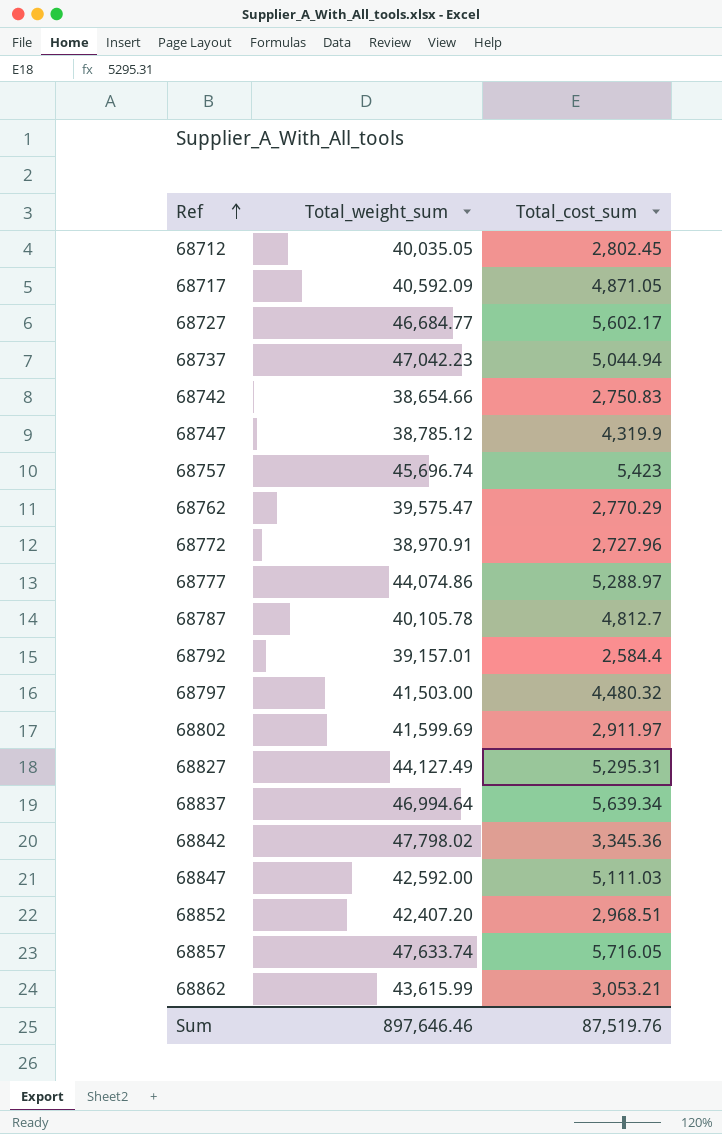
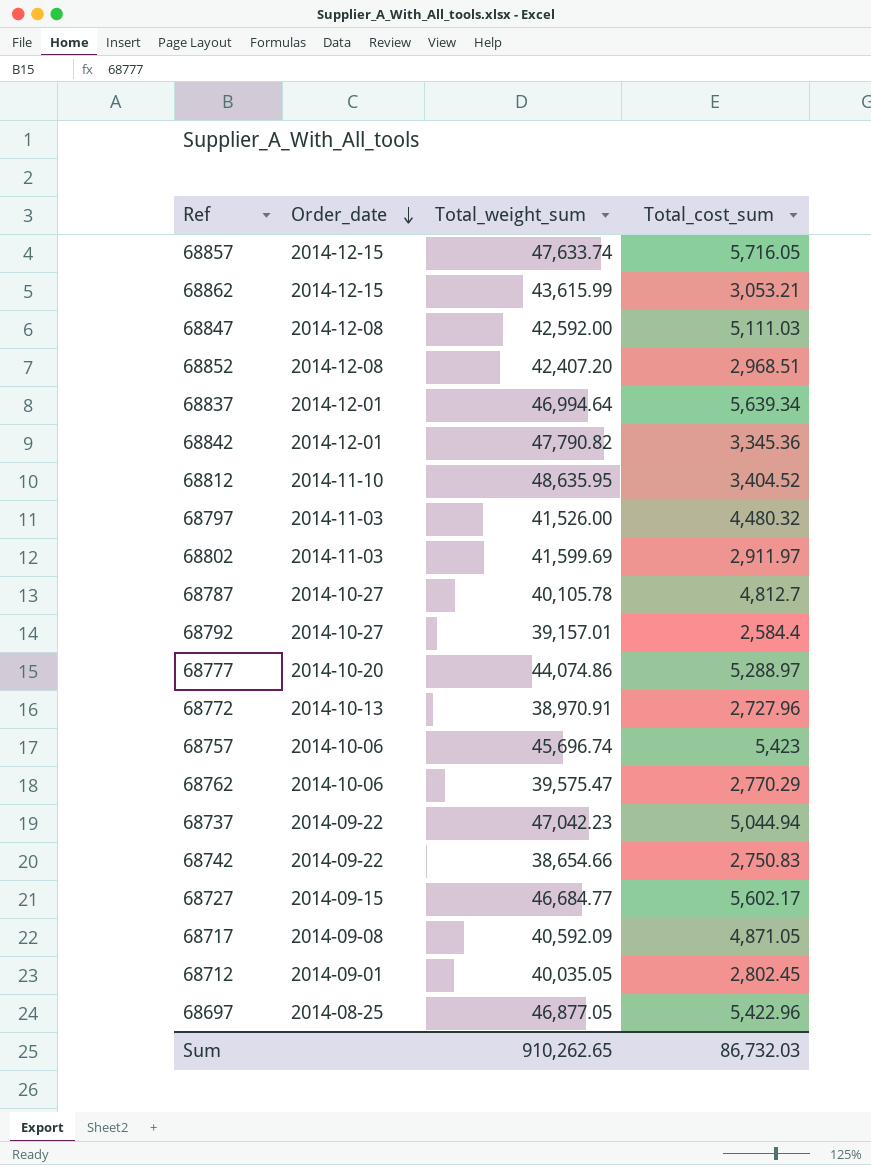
row order: Ref ascending -> Order_date descending
column Order_date | position: none -> 2
row 68747: 38,785.12 | 4,319.9 -> none
row 68827: 44,127.49 | 5,295.31 -> none
68842 | Total_weight_sum: 47,798.02 -> 47,790.82
row 68812: none -> 2014-11-10 | 48,635.95 | 3,404.52
68797 | Total_weight_sum: 41,503.00 -> 41,526.00
row 68697: none -> 2014-08-25 | 46,877.05 | 5,422.96
Sum | Total_weight_sum: 897,646.46 -> 910,262.65
Sum | Total_cost_sum: 87,519.76 -> 86,732.03

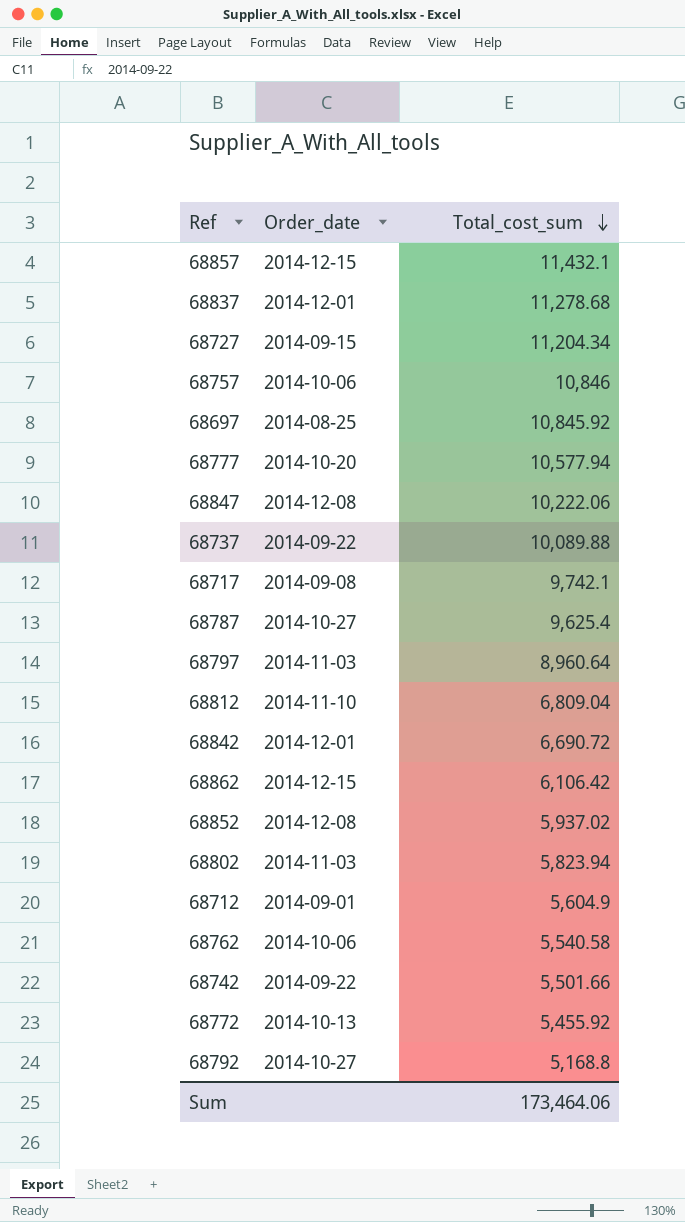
row order: Order_date descending -> Total_cost_sum descending
column Total_weight_sum | position: 3 -> none
68857 | Total_cost_sum: 5,716.05 -> 11,432.1
68837 | Total_cost_sum: 5,639.34 -> 11,278.68
68727 | Total_cost_sum: 5,602.17 -> 11,204.34
68757 | Total_cost_sum: 5,423 -> 10,846
68697 | Total_cost_sum: 5,422.96 -> 10,845.92
68777 | Total_cost_sum: 5,288.97 -> 10,577.94
68847 | Total_cost_sum: 5,111.03 -> 10,222.06
68737 | Total_cost_sum: 5,044.94 -> 10,089.88
68717 | Total_cost_sum: 4,871.05 -> 9,742.1
68787 | Total_cost_sum: 4,812.7 -> 9,625.4
68797 | Total_cost_sum: 4,480.32 -> 8,960.64
68812 | Total_cost_sum: 3,404.52 -> 6,809.04
68842 | Total_cost_sum: 3,345.36 -> 6,690.72
68862 | Total_cost_sum: 3,053.21 -> 6,106.42
68852 | Total_cost_sum: 2,968.51 -> 5,937.02
68802 | Total_cost_sum: 2,911.97 -> 5,823.94
68712 | Total_cost_sum: 2,802.45 -> 5,604.9
68762 | Total_cost_sum: 2,770.29 -> 5,540.58
68742 | Total_cost_sum: 2,750.83 -> 5,501.66
68772 | Total_cost_sum: 2,727.96 -> 5,455.92
68792 | Total_cost_sum: 2,584.4 -> 5,168.8
Sum | Total_cost_sum: 86,732.03 -> 173,464.06

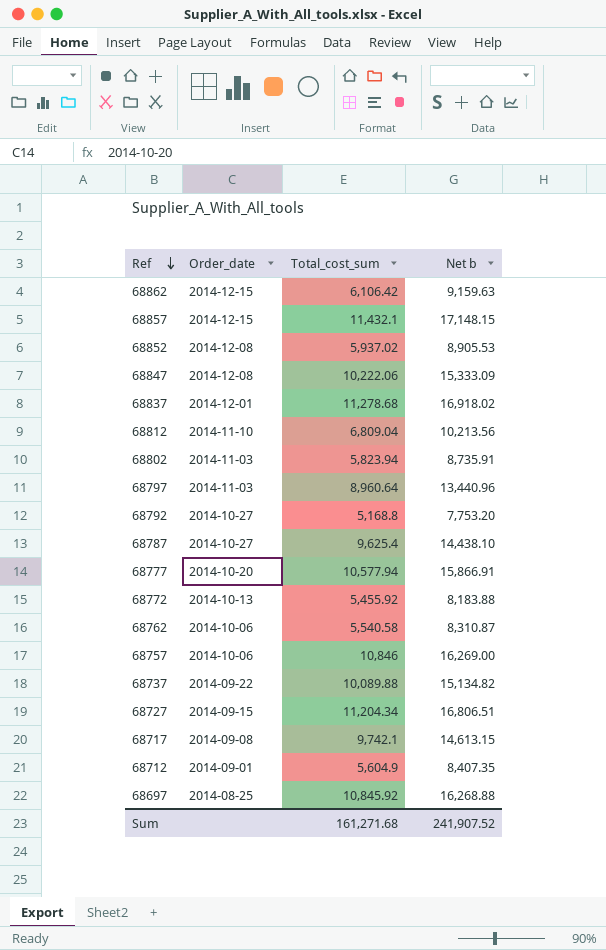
row order: Total_cost_sum descending -> Ref descending
column Net b | formula: none -> [Total_cost_sum] * 1.5
row 68842: 2014-12-01 | 6,690.72 -> none
row 68742: 2014-09-22 | 5,501.66 -> none
Sum | Total_cost_sum: 173,464.06 -> 161,271.68

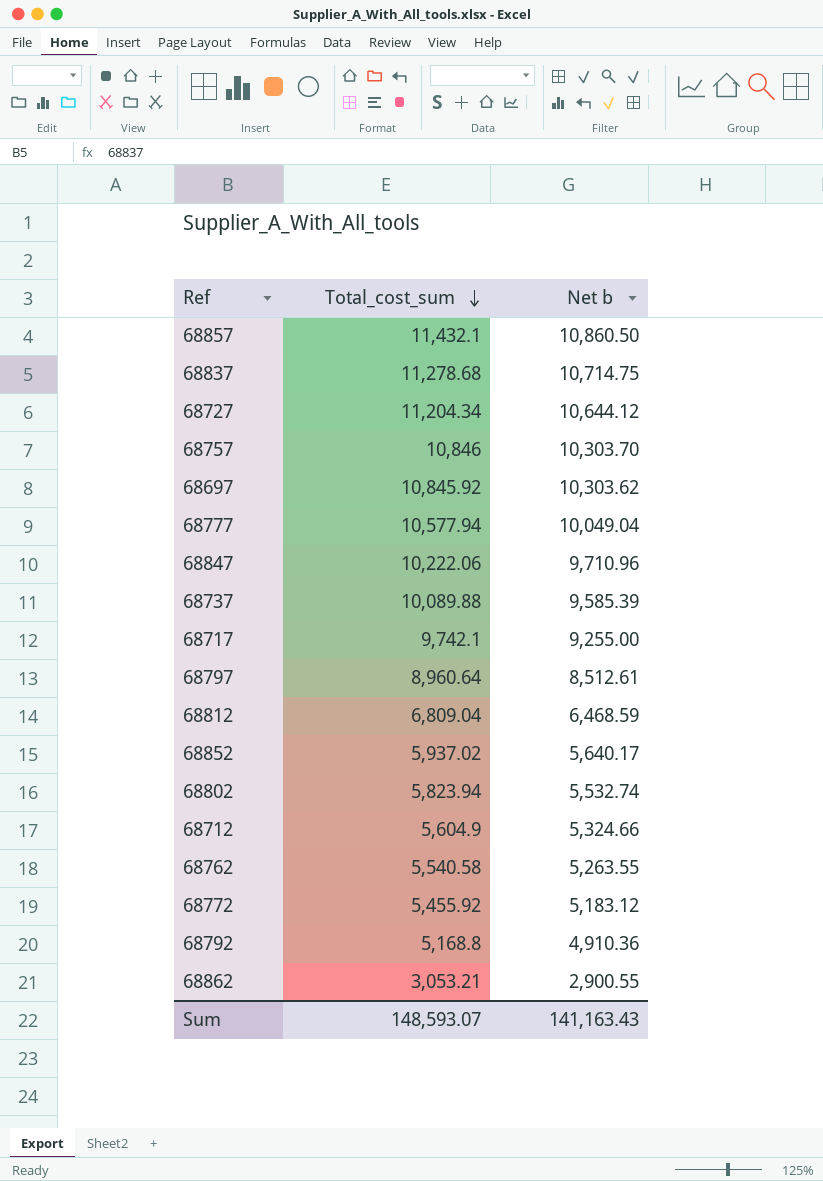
row order: Ref descending -> Total_cost_sum descending
column Order_date | position: 2 -> none
column Net b | formula: [Total_cost_sum] * 1.5 -> [Total_cost_sum] * 0.95
row 68787: 2014-10-27 | 9,625.4 | 14,438.10 -> none
68862 | Total_cost_sum: 6,106.42 -> 3,053.21
Sum | Total_cost_sum: 161,271.68 -> 148,593.07
Sum | Net b: 241,907.52 -> 141,163.43

